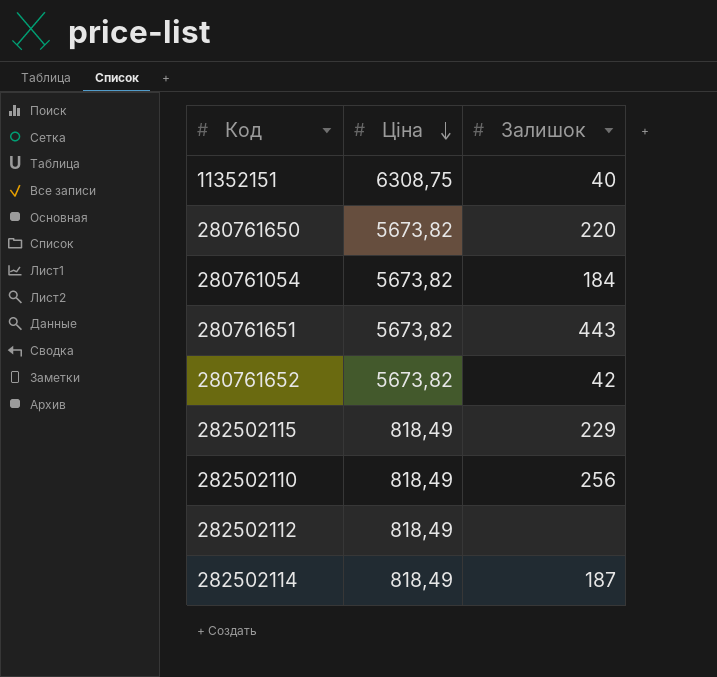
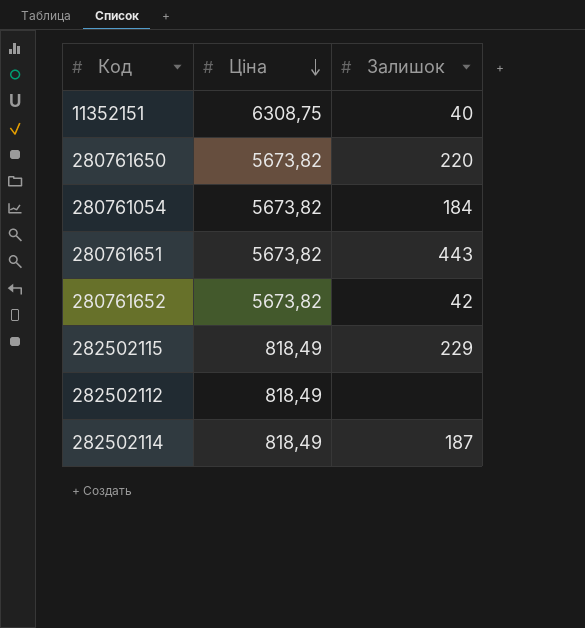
row 282502110: 818,49 | 256 -> none

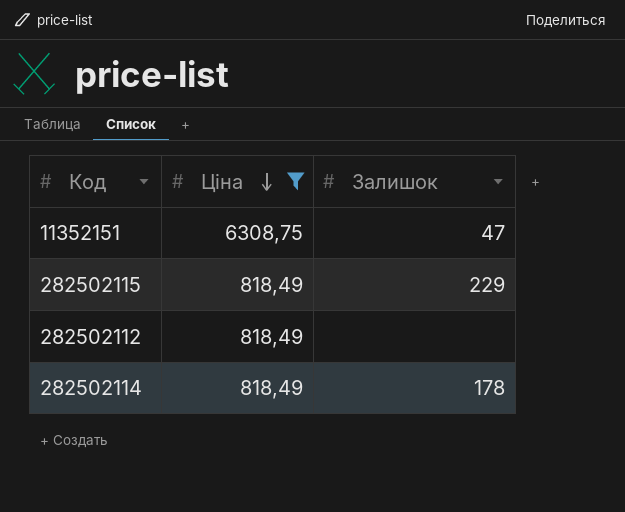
filter: none -> Ціна != 5673,82
11352151 | Залишок: 40 -> 47
282502114 | Залишок: 187 -> 178

